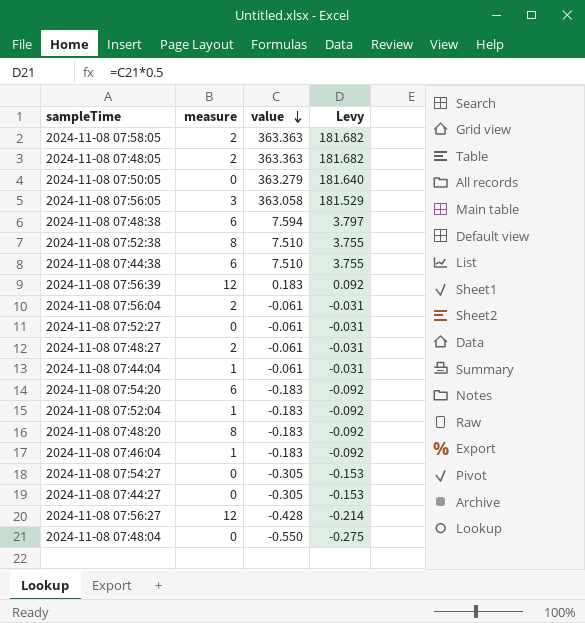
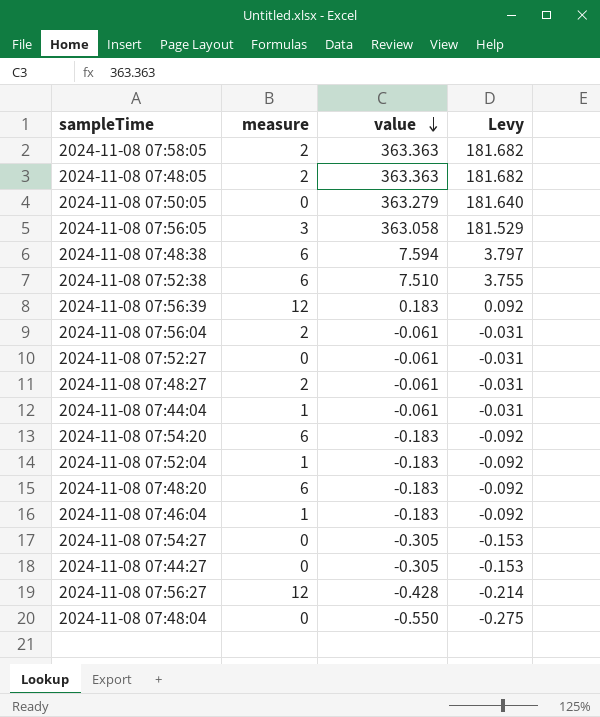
row 2024-11-08 07:44:38: 6 | 7.510 | 3.755 -> none
2024-11-08 07:52:38 | measure: 8 -> 6
2024-11-08 07:48:20 | measure: 8 -> 6

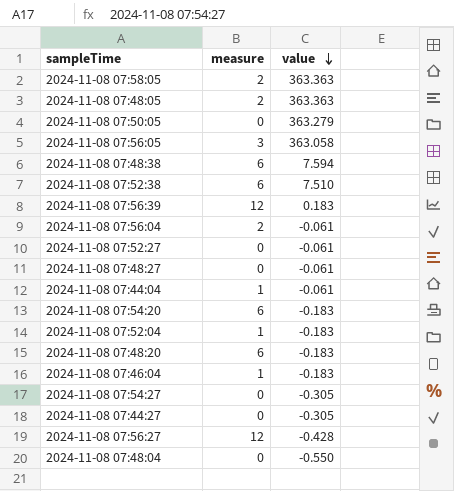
column Levy | formula: [value] * 0.5 -> none
2024-11-08 07:48:27 | measure: 2 -> 0

